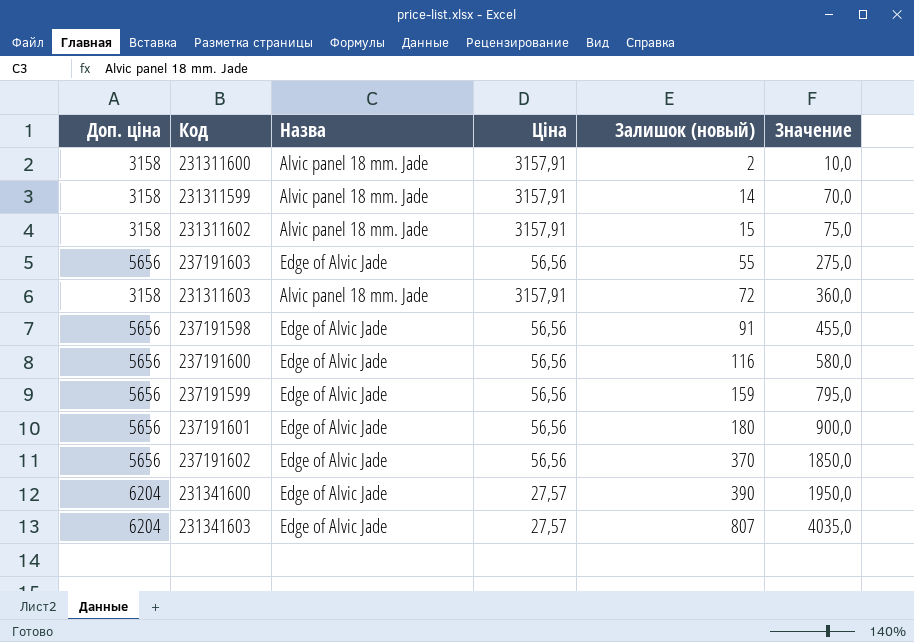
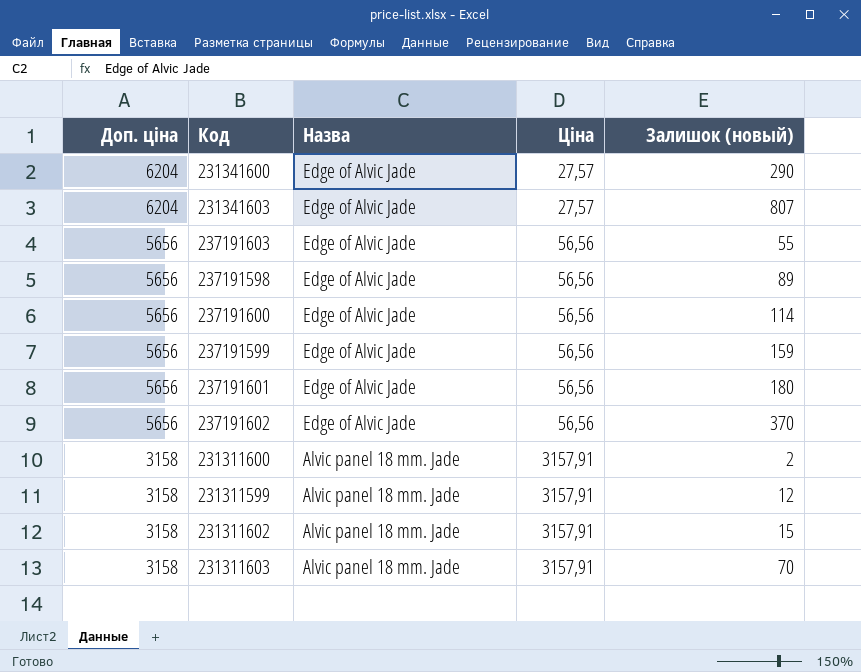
row order: Залишок (новый) ascending -> Доп. ціна descending
column Значение | formula: [Залишок (новый)] * 5 -> none
231341600 | Залишок (новый): 390 -> 290
237191598 | Залишок (новый): 91 -> 89
237191600 | Залишок (новый): 116 -> 114
231311599 | Залишок (новый): 14 -> 12
231311603 | Залишок (новый): 72 -> 70

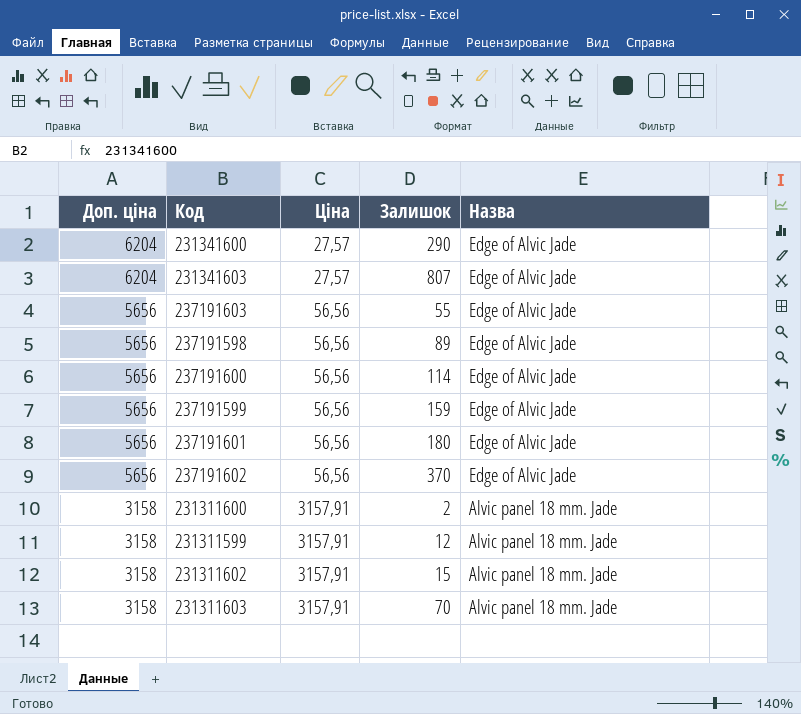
column name: Залишок (новый) -> Залишок
column Назва | position: 3 -> 5

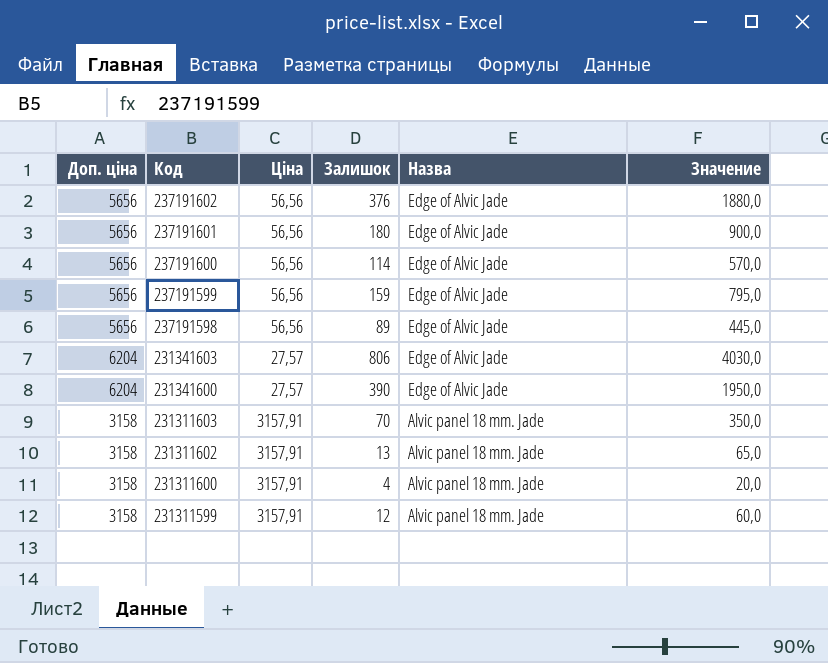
row order: Доп. ціна descending -> Код descending
column Значение | formula: none -> [Залишок] * 5
row 237191603: 5656 | 56,56 | 55 | Edge of Alvic Jade -> none
237191602 | Залишок: 370 -> 376
231341603 | Залишок: 807 -> 806
231341600 | Залишок: 290 -> 390
231311602 | Залишок: 15 -> 13
231311600 | Залишок: 2 -> 4

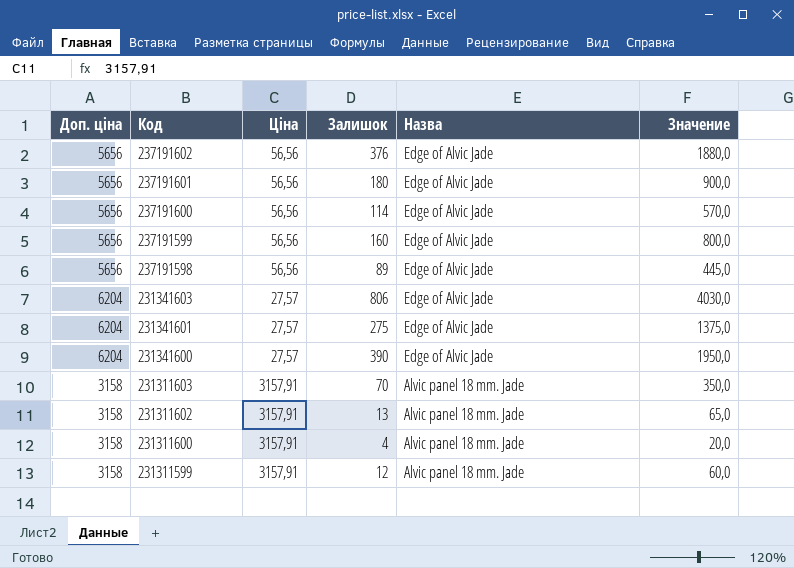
237191599 | Залишок: 159 -> 160
237191599 | Значение: 795,0 -> 800,0
row 231341601: none -> 6204 | 27,57 | 275 | Edge of Alvic Jade | 1375,0

